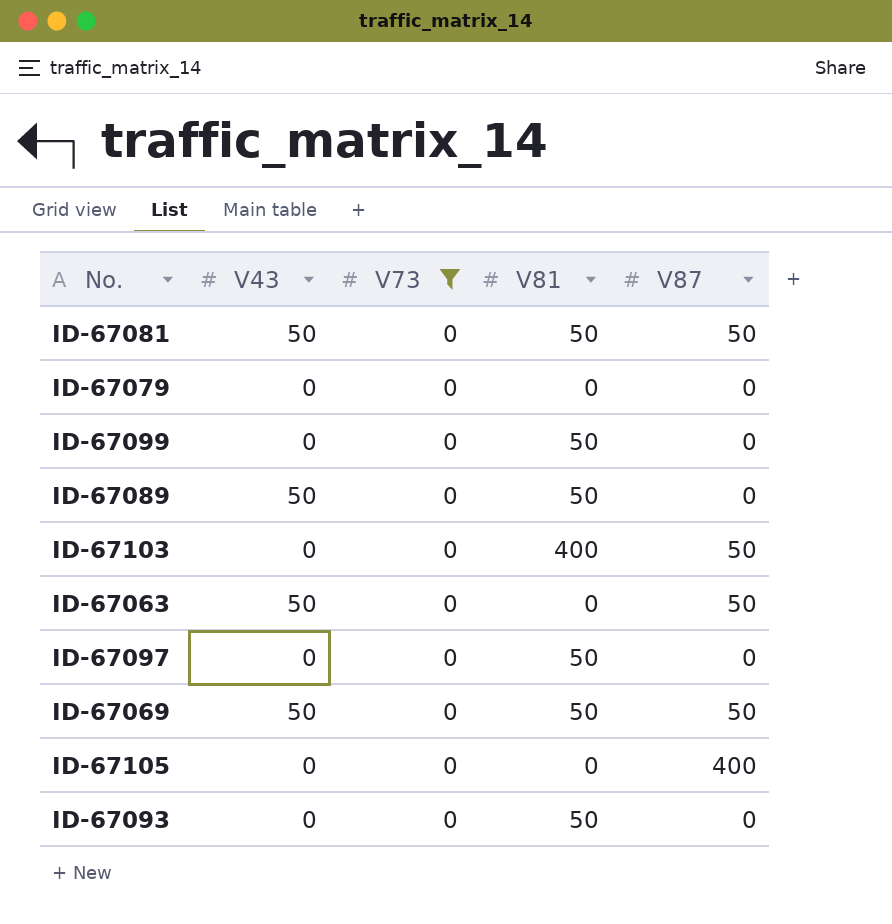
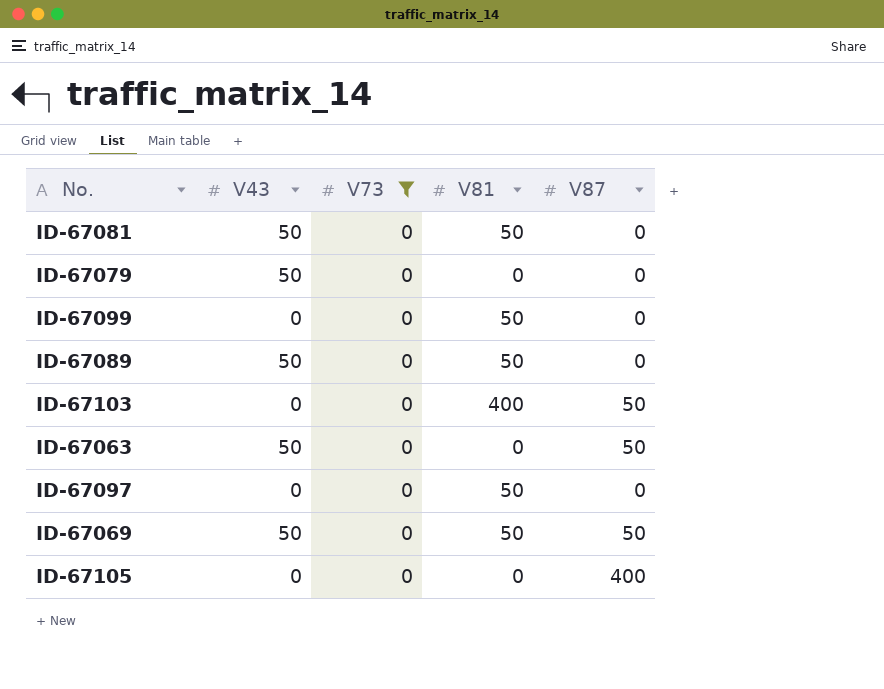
row ID-67093: 0 | 0 | 50 | 0 -> none
ID-67081 | V87: 50 -> 0
ID-67079 | V43: 0 -> 50

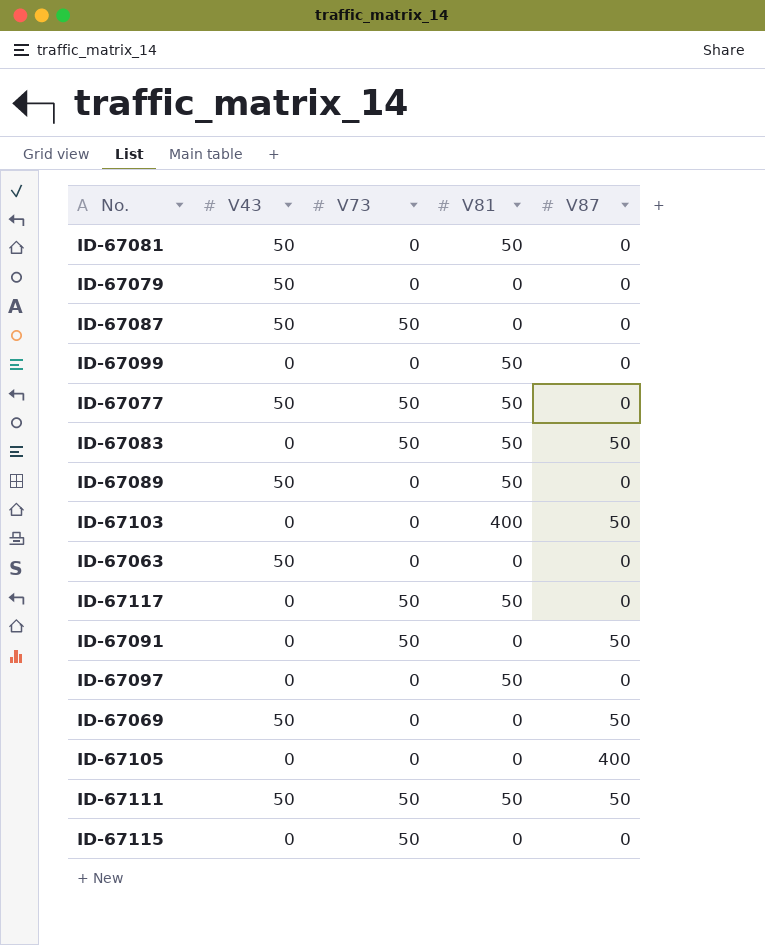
filter: V73 = 0 -> none
ID-67063 | V87: 50 -> 0
ID-67069 | V81: 50 -> 0

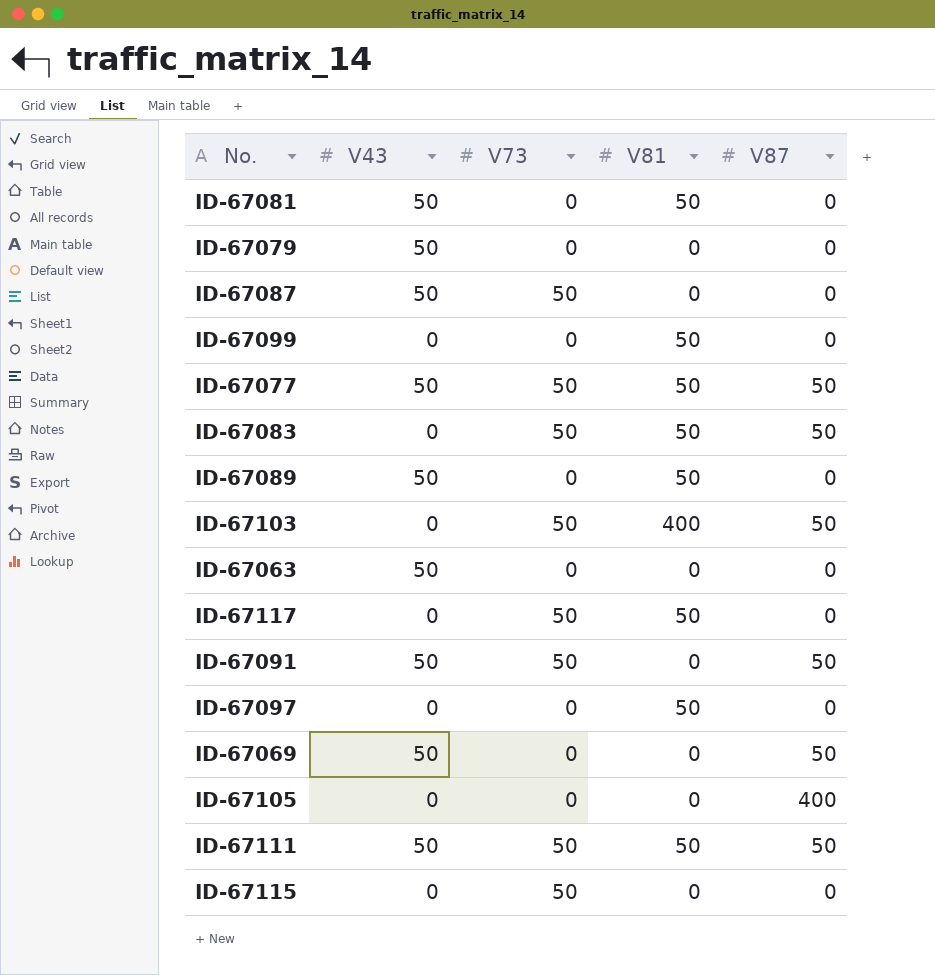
ID-67077 | V87: 0 -> 50
ID-67103 | V73: 0 -> 50
ID-67091 | V43: 0 -> 50

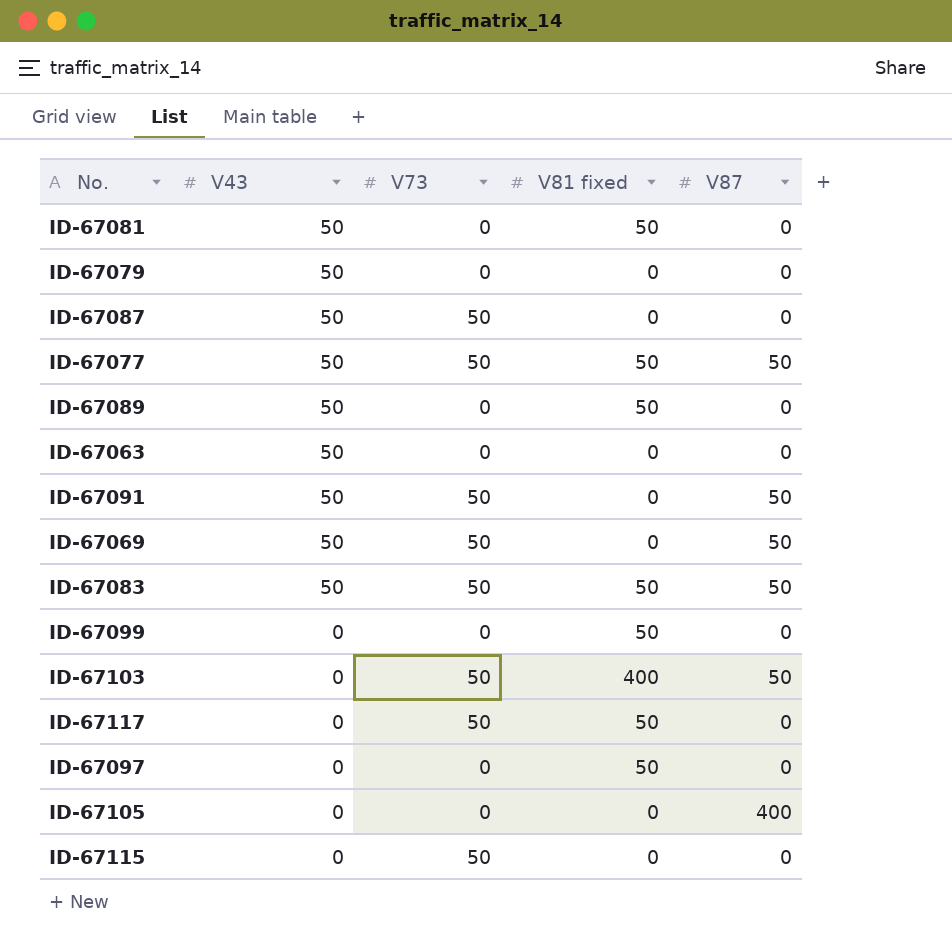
row order: none -> V43 descending
column name: V81 -> V81 fixed
row ID-67111: 50 | 50 | 50 | 50 -> none
ID-67069 | V73: 0 -> 50
ID-67083 | V43: 0 -> 50

